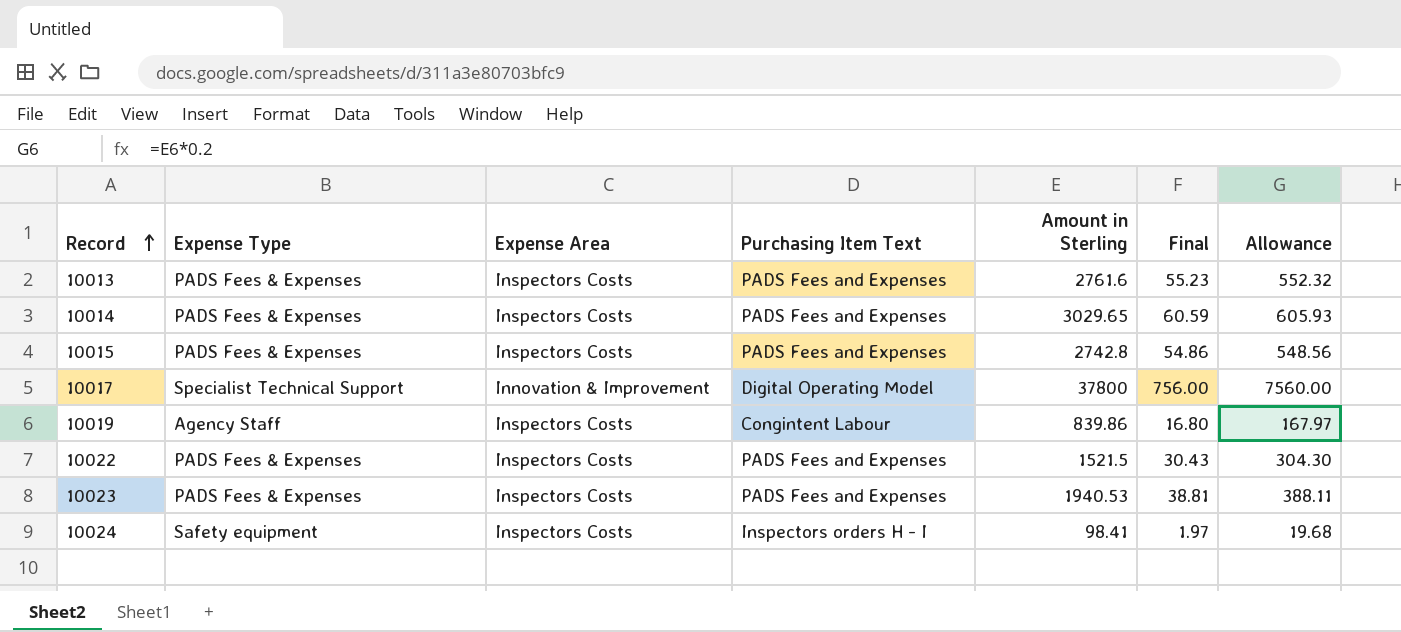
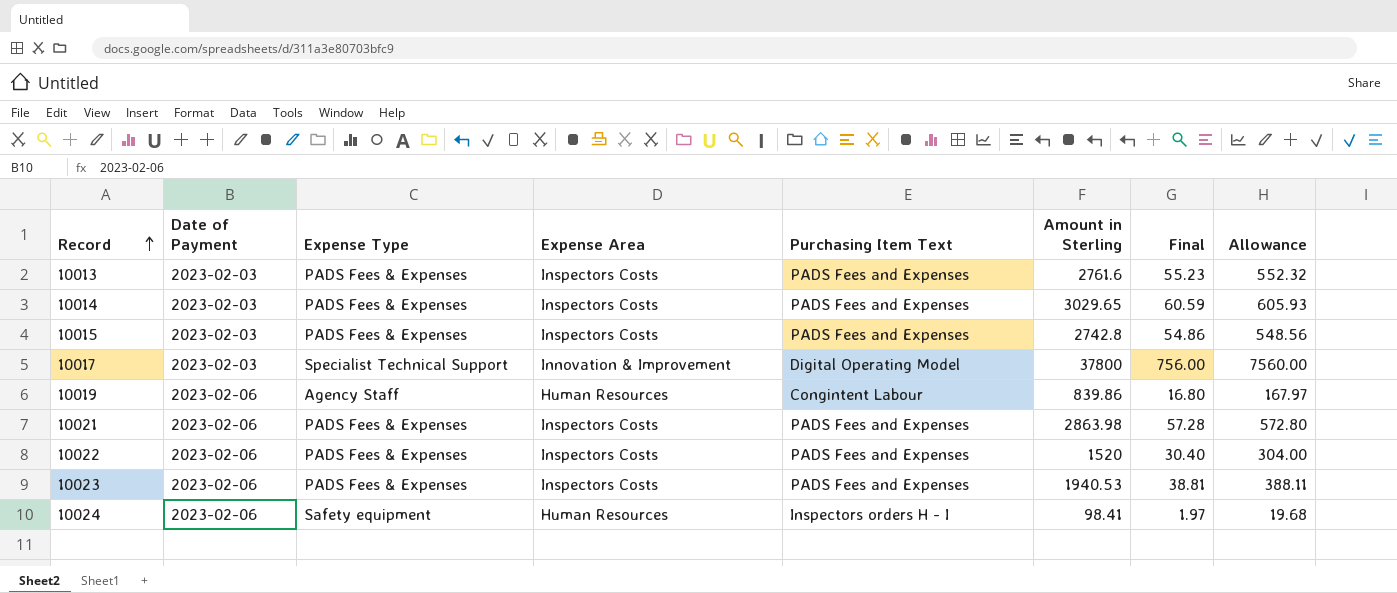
column Date of Payment | position: none -> 2
10019 | Expense Area: Inspectors Costs -> Human Resources
row 10021: none -> 2023-02-06 | PADS Fees & Expenses | Inspectors Costs | PADS Fees and Expenses | 2863.98 | 57.28 | 572.80
10022 | Amount in Sterling: 1521.5 -> 1520
10022 | Final: 30.43 -> 30.40
10022 | Allowance: 304.30 -> 304.00
10024 | Expense Area: Inspectors Costs -> Human Resources

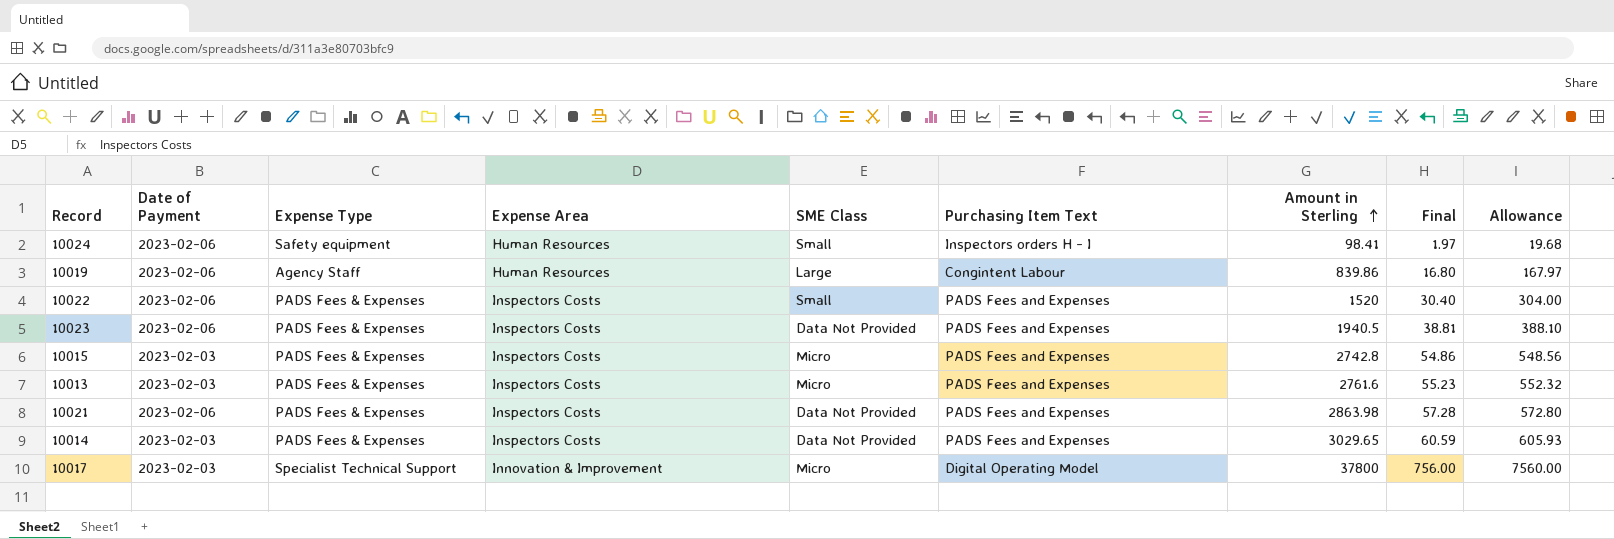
row order: Record ascending -> Amount in Sterling ascending
column SME Class | position: none -> 5
10023 | Amount in Sterling: 1940.53 -> 1940.5
10023 | Allowance: 388.11 -> 388.10

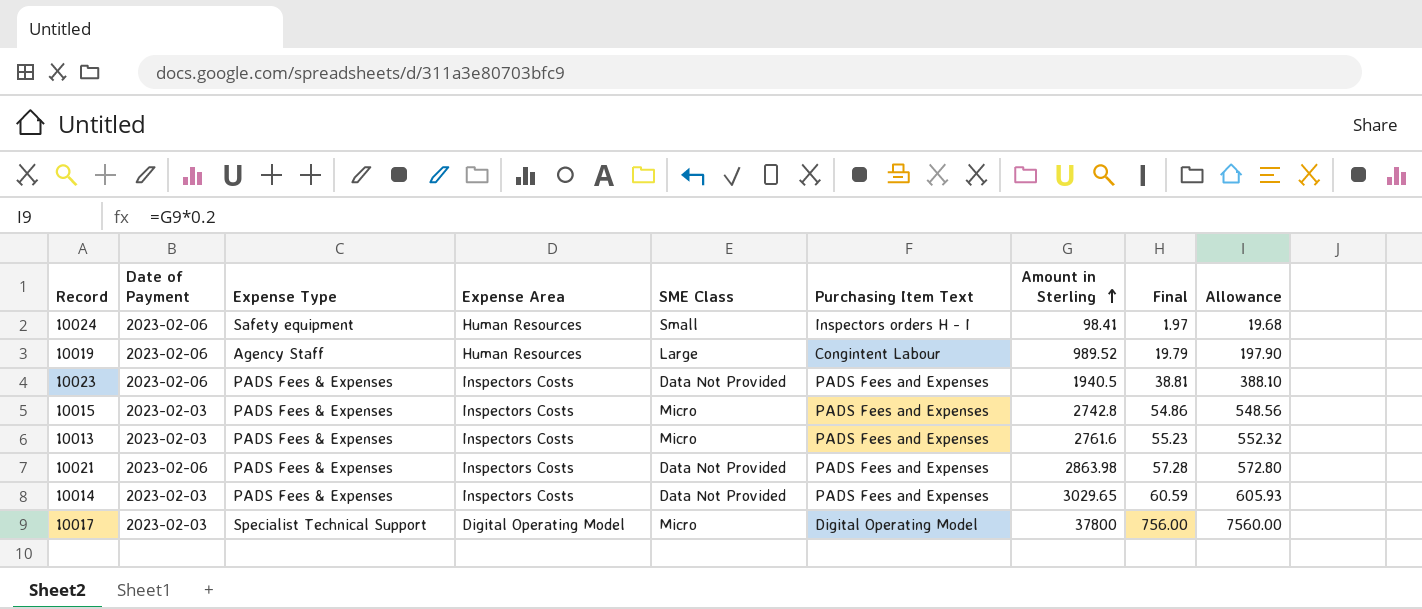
row 10022: 2023-02-06 | PADS Fees & Expenses | Inspectors Costs | Small | PADS Fees and Expenses | 1520 | 30.40 | 304.00 -> none
10019 | Amount in Sterling: 839.86 -> 989.52
10019 | Final: 16.80 -> 19.79
10019 | Allowance: 167.97 -> 197.90
10017 | Expense Area: Innovation & Improvement -> Digital Operating Model

